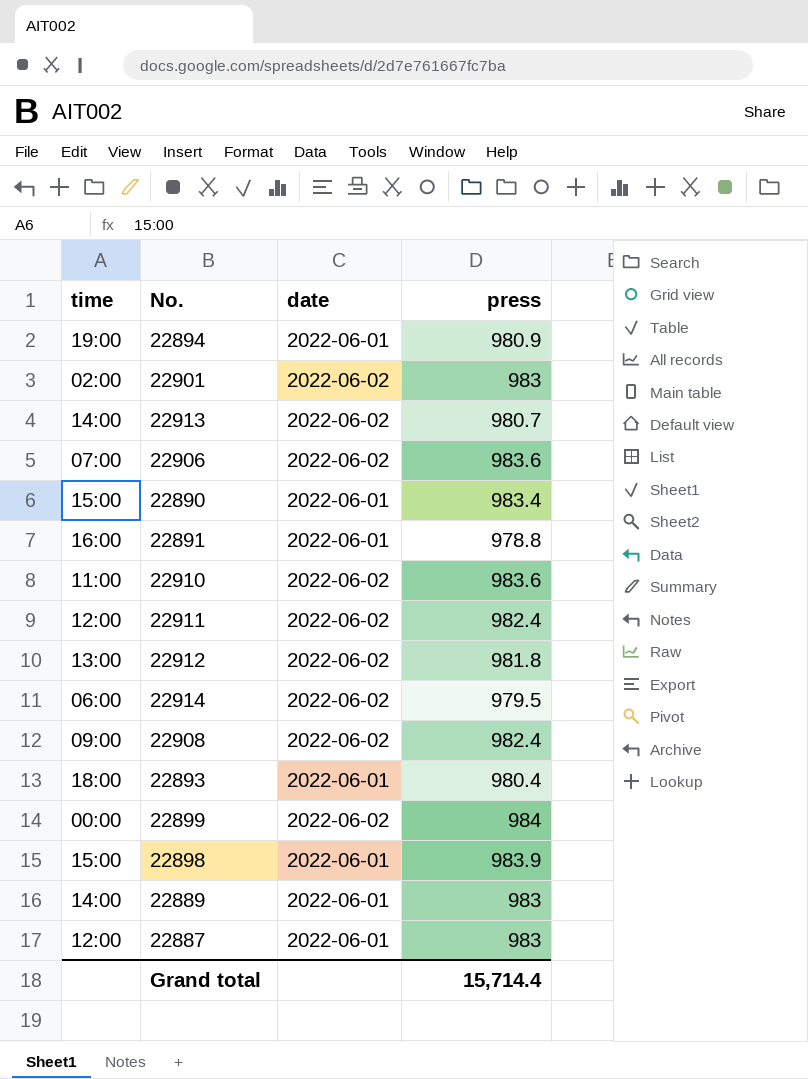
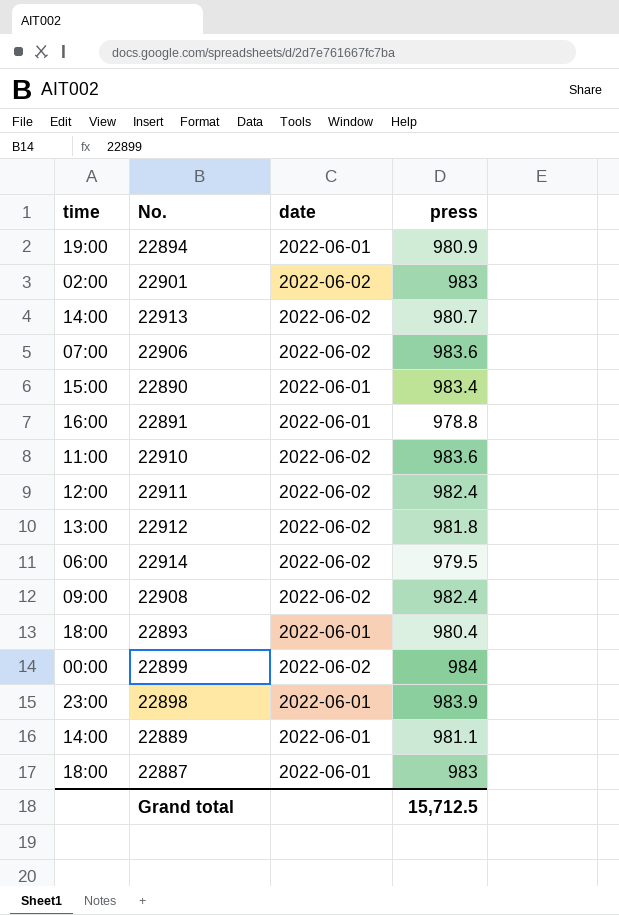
22898 | time: 15:00 -> 23:00
22889 | press: 983 -> 981.1
22887 | time: 12:00 -> 18:00
Grand total | press: 15,714.4 -> 15,712.5

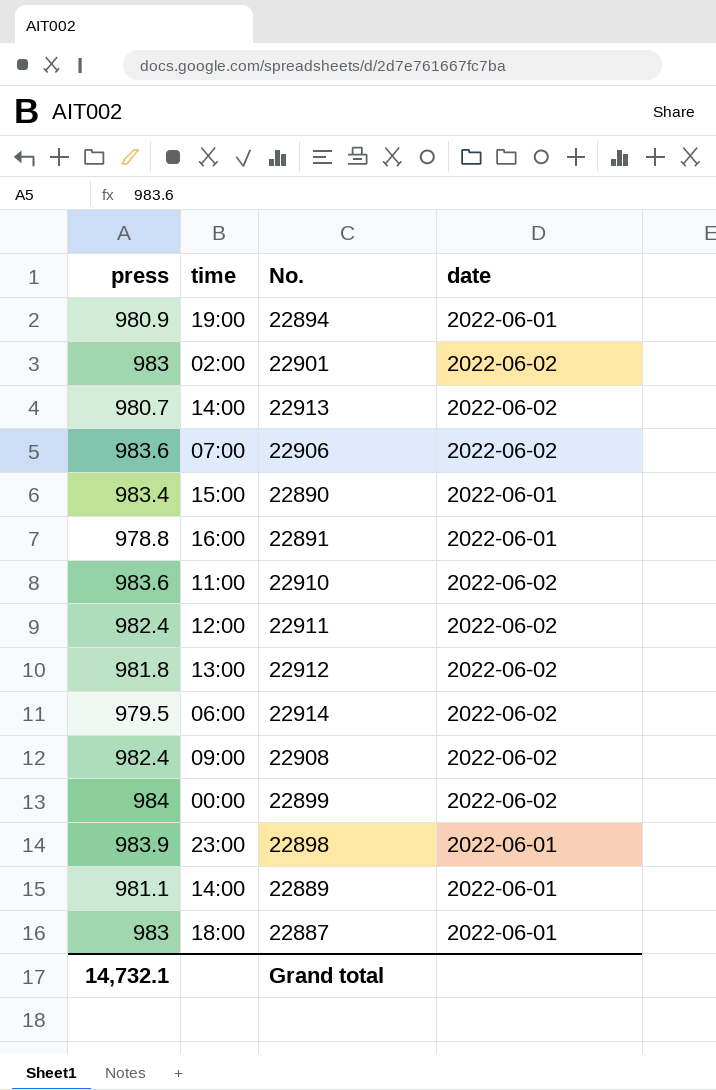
column press | position: 4 -> 1
row 22893: 18:00 | 2022-06-01 | 980.4 -> none
Grand total | press: 15,712.5 -> 14,732.1

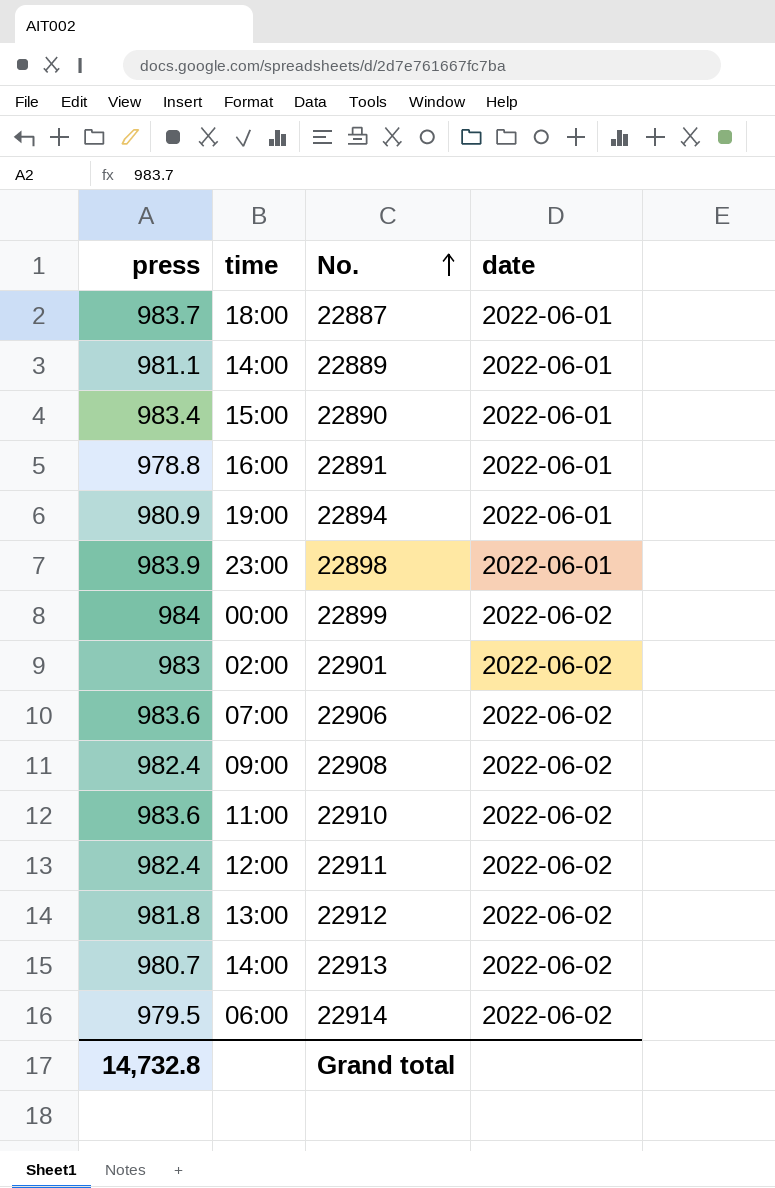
row order: none -> No. ascending
22887 | press: 983 -> 983.7
Grand total | press: 14,732.1 -> 14,732.8

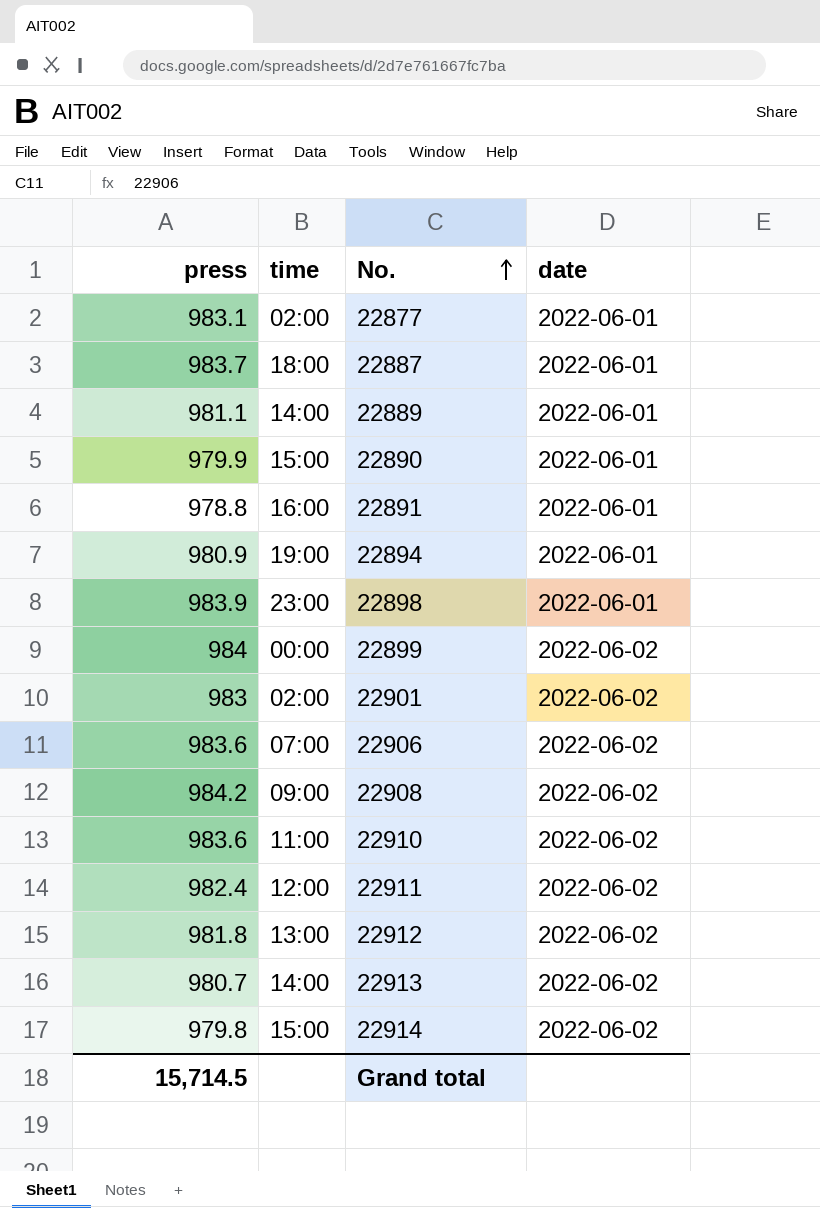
row 22877: none -> 983.1 | 02:00 | 2022-06-01
22890 | press: 983.4 -> 979.9
22908 | press: 982.4 -> 984.2
22914 | press: 979.5 -> 979.8
22914 | time: 06:00 -> 15:00
Grand total | press: 14,732.8 -> 15,714.5

